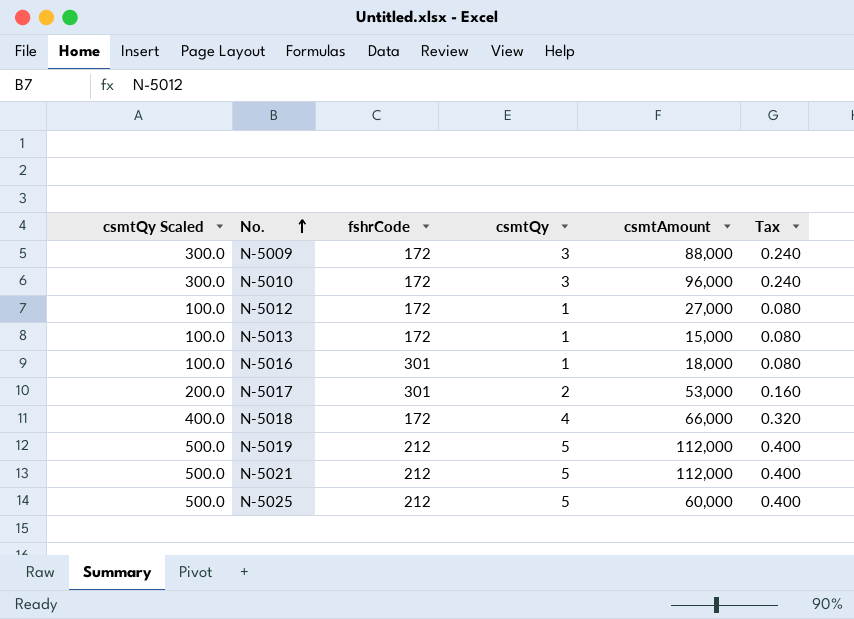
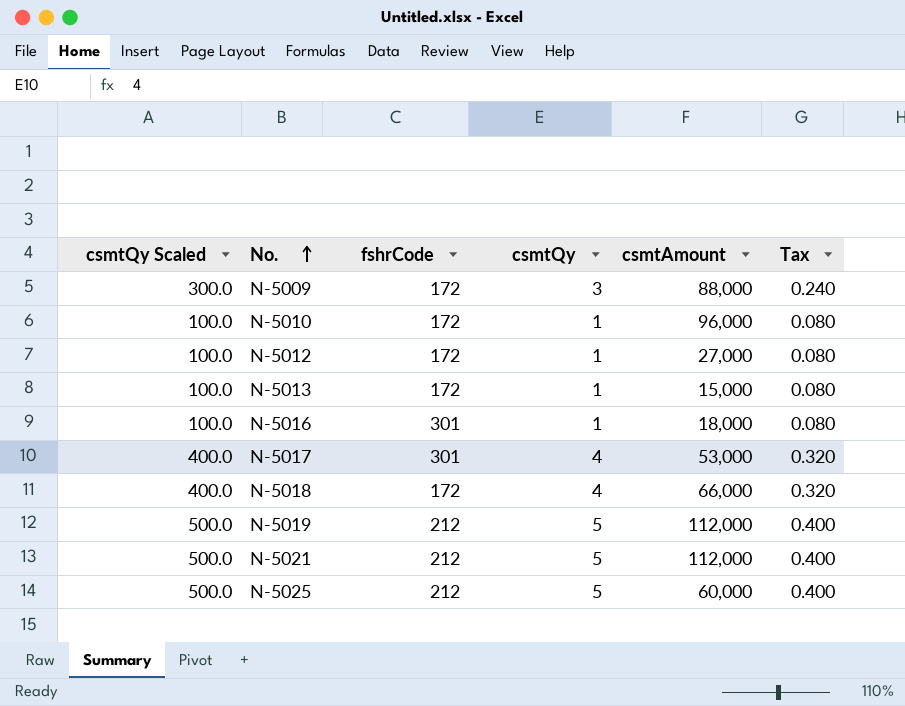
N-5010 | csmtQy Scaled: 300.0 -> 100.0
N-5010 | csmtQy: 3 -> 1
N-5010 | Tax: 0.240 -> 0.080
N-5017 | csmtQy Scaled: 200.0 -> 400.0
N-5017 | csmtQy: 2 -> 4
N-5017 | Tax: 0.160 -> 0.320

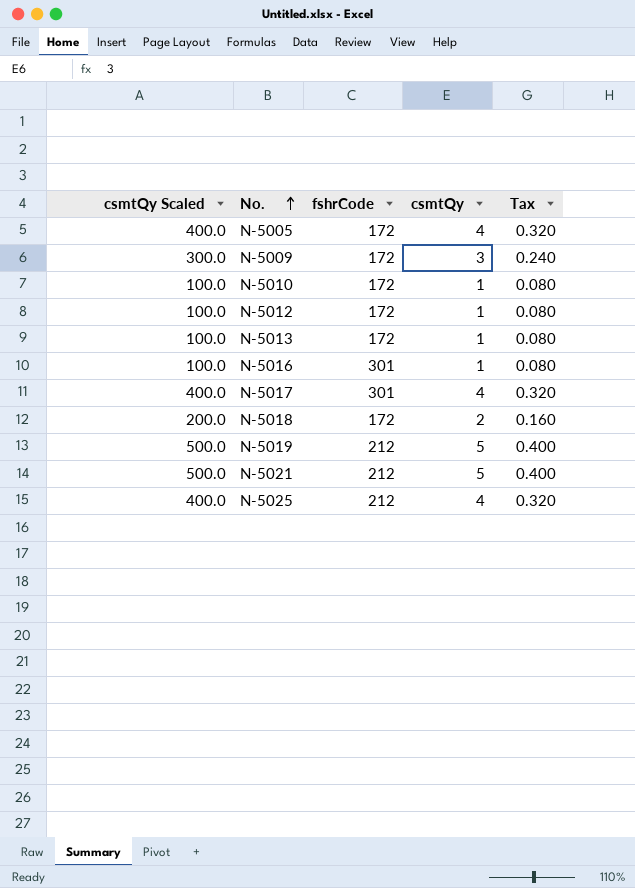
column csmtAmount | position: 5 -> none
row N-5005: none -> 400.0 | 172 | 4 | 0.320
N-5018 | csmtQy Scaled: 400.0 -> 200.0
N-5018 | csmtQy: 4 -> 2
N-5018 | Tax: 0.320 -> 0.160
N-5025 | csmtQy Scaled: 500.0 -> 400.0
N-5025 | csmtQy: 5 -> 4
N-5025 | Tax: 0.400 -> 0.320

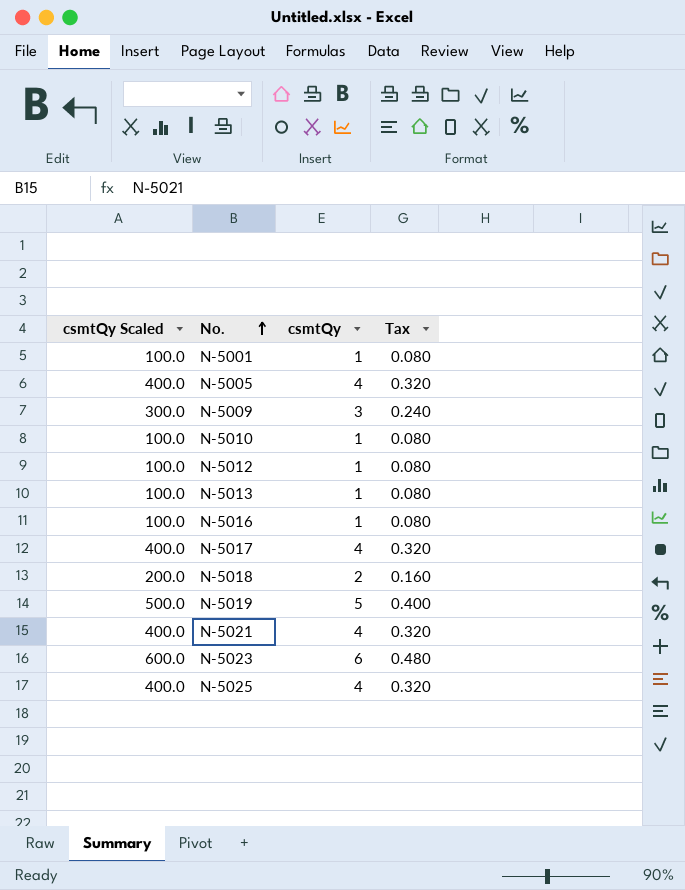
column fshrCode | position: 3 -> none
row N-5001: none -> 100.0 | 1 | 0.080
N-5021 | csmtQy Scaled: 500.0 -> 400.0
N-5021 | csmtQy: 5 -> 4
N-5021 | Tax: 0.400 -> 0.320
row N-5023: none -> 600.0 | 6 | 0.480

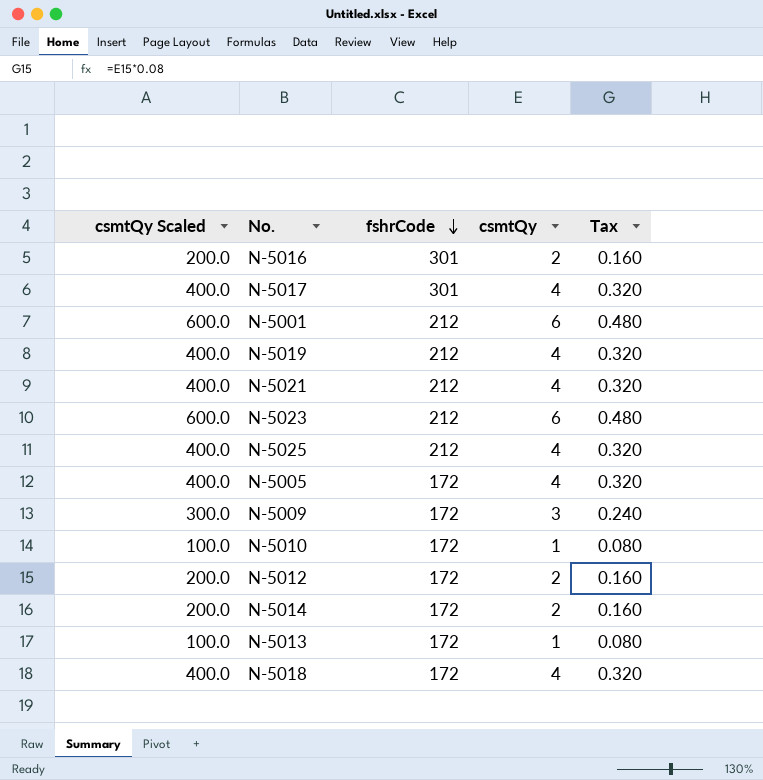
row order: No. ascending -> fshrCode descending
column fshrCode | position: none -> 3
N-5016 | csmtQy Scaled: 100.0 -> 200.0
N-5016 | csmtQy: 1 -> 2
N-5016 | Tax: 0.080 -> 0.160
N-5001 | csmtQy Scaled: 100.0 -> 600.0
N-5001 | csmtQy: 1 -> 6
N-5001 | Tax: 0.080 -> 0.480
N-5019 | csmtQy Scaled: 500.0 -> 400.0
N-5019 | csmtQy: 5 -> 4
N-5019 | Tax: 0.400 -> 0.320
N-5012 | csmtQy Scaled: 100.0 -> 200.0
N-5012 | csmtQy: 1 -> 2
N-5012 | Tax: 0.080 -> 0.160
row N-5014: none -> 200.0 | 172 | 2 | 0.160
N-5018 | csmtQy Scaled: 200.0 -> 400.0
N-5018 | csmtQy: 2 -> 4
N-5018 | Tax: 0.160 -> 0.320

